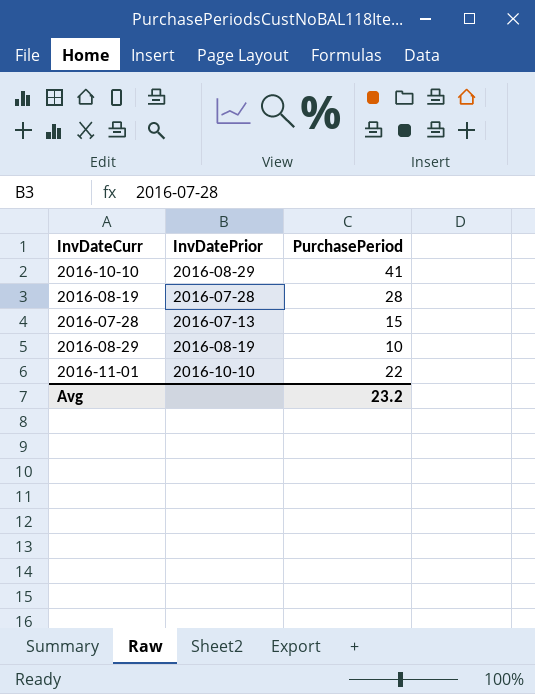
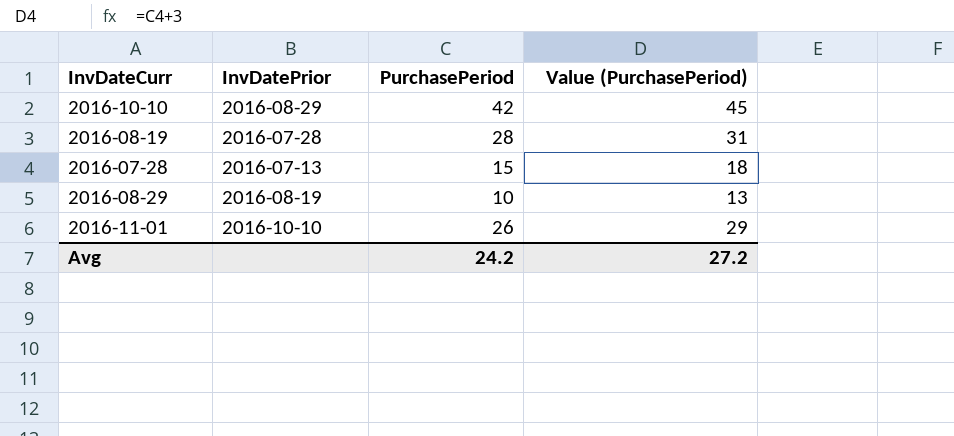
column Value (PurchasePeriod) | formula: none -> [PurchasePeriod] + 3
2016-10-10 | PurchasePeriod: 41 -> 42
2016-11-01 | PurchasePeriod: 22 -> 26
Avg | PurchasePeriod: 23.2 -> 24.2

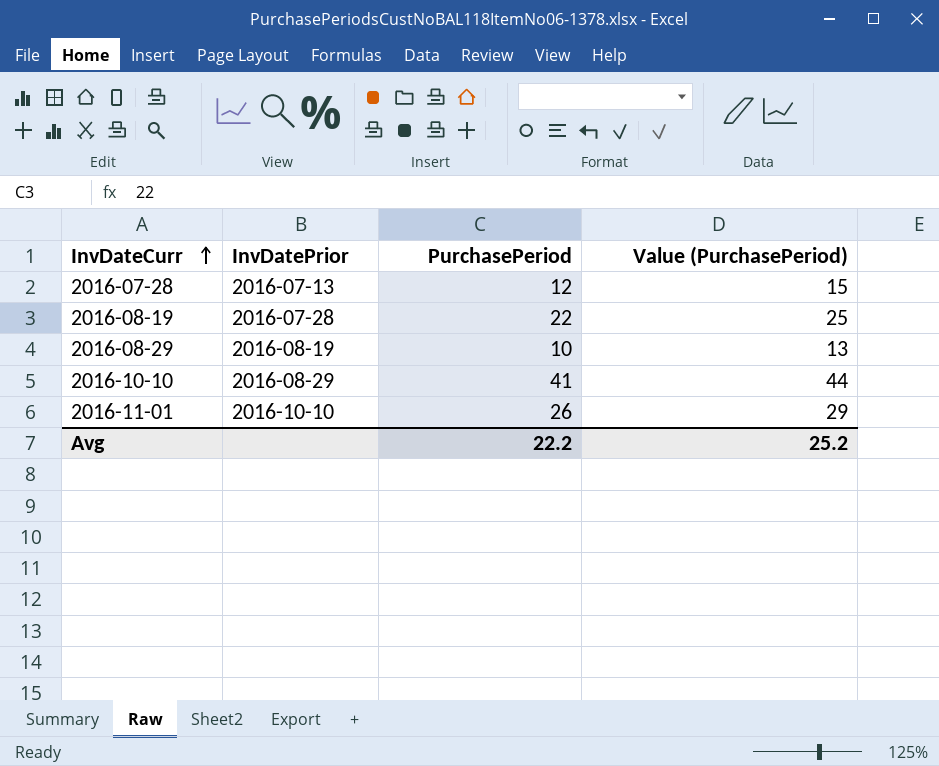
row order: none -> InvDateCurr ascending
2016-07-28 | PurchasePeriod: 15 -> 12
2016-07-28 | Value (PurchasePeriod): 18 -> 15
2016-08-19 | PurchasePeriod: 28 -> 22
2016-08-19 | Value (PurchasePeriod): 31 -> 25
2016-10-10 | PurchasePeriod: 42 -> 41
2016-10-10 | Value (PurchasePeriod): 45 -> 44
Avg | PurchasePeriod: 24.2 -> 22.2
Avg | Value (PurchasePeriod): 27.2 -> 25.2

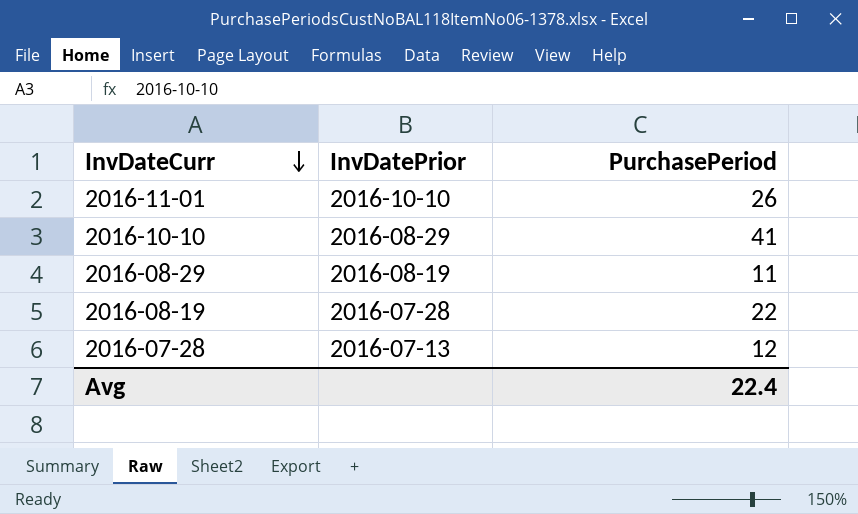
row order: InvDateCurr ascending -> InvDateCurr descending
column Value (PurchasePeriod) | formula: [PurchasePeriod] + 3 -> none
2016-08-29 | PurchasePeriod: 10 -> 11
Avg | PurchasePeriod: 22.2 -> 22.4

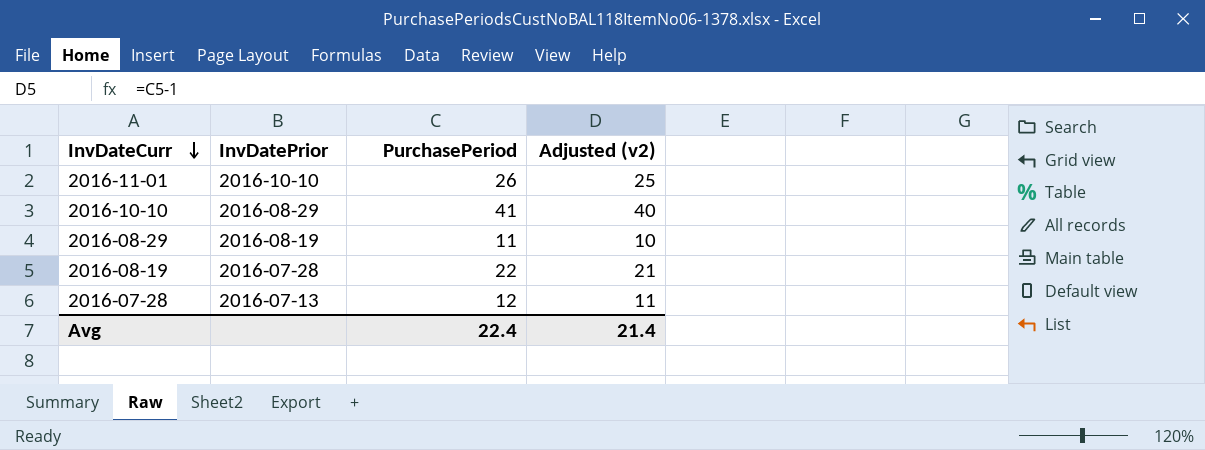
column Adjusted (v2) | formula: none -> [PurchasePeriod] - 1

